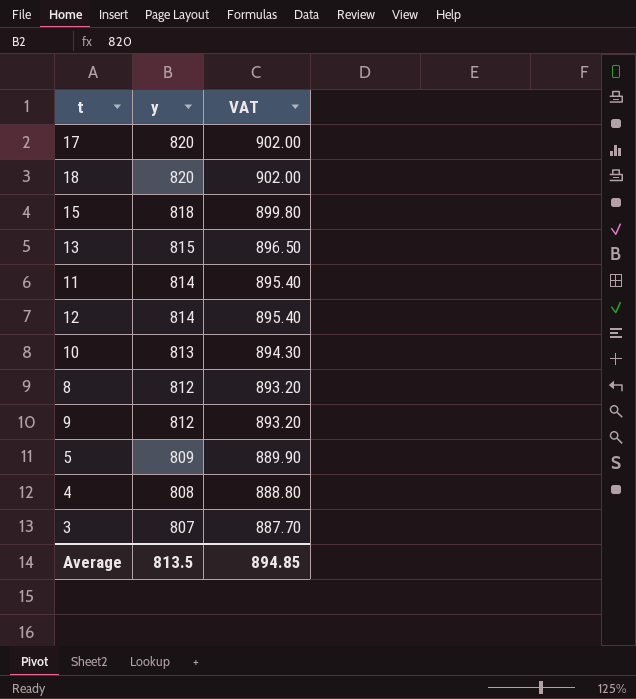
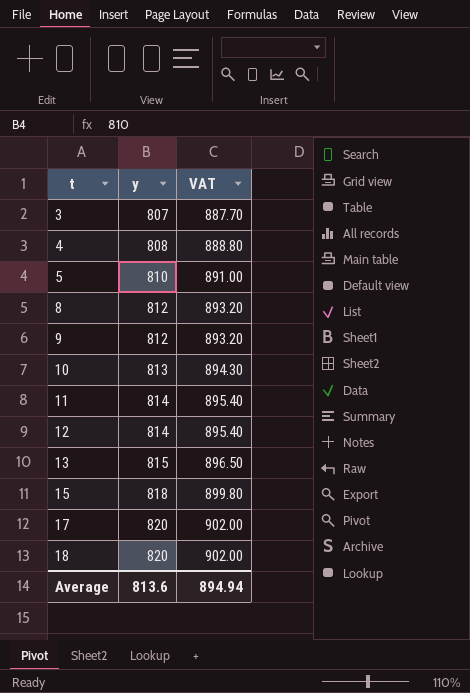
row order: y descending -> t ascending
5 | y: 809 -> 810
5 | VAT: 889.90 -> 891.00
Average | y: 813.5 -> 813.6
Average | VAT: 894.85 -> 894.94

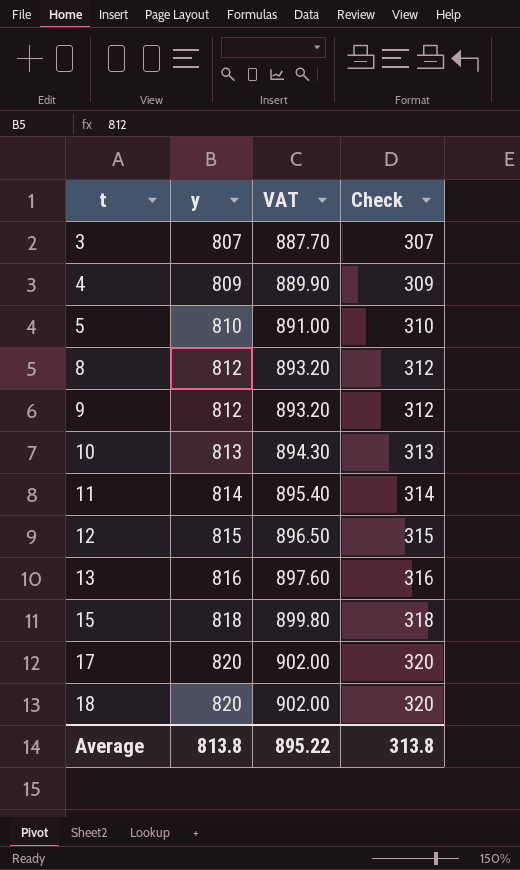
column Check | formula: none -> [y] - 500
4 | y: 808 -> 809
4 | VAT: 888.80 -> 889.90
12 | y: 814 -> 815
12 | VAT: 895.40 -> 896.50
13 | y: 815 -> 816
13 | VAT: 896.50 -> 897.60
Average | y: 813.6 -> 813.8
Average | VAT: 894.94 -> 895.22

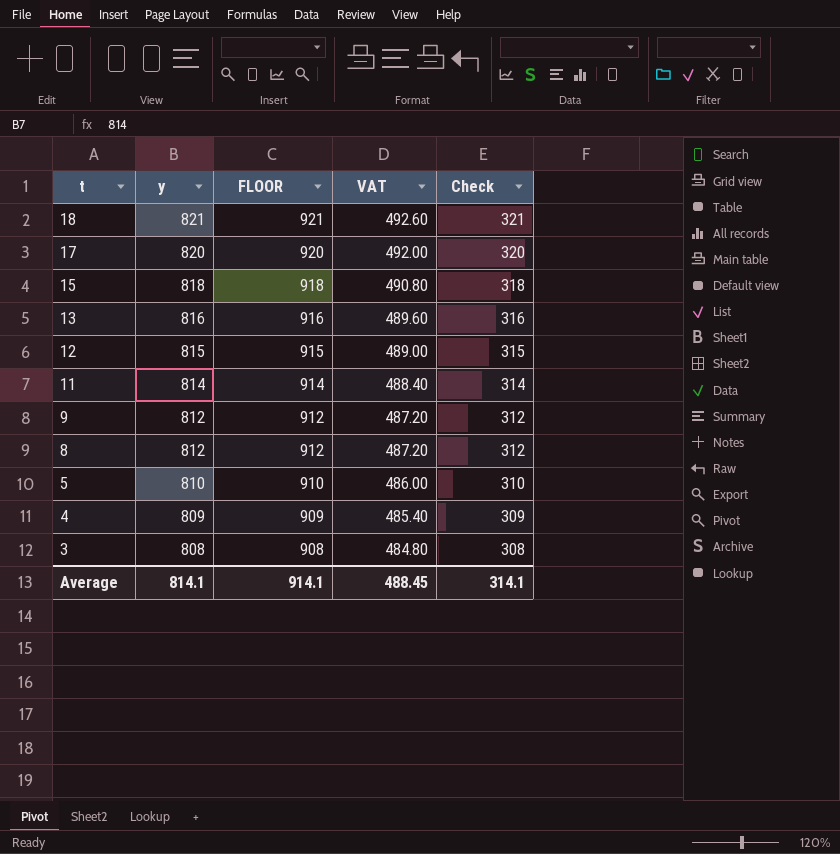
row order: t ascending -> t descending
column FLOOR | formula: none -> [y] + 100
column VAT | formula: [y] * 1.1 -> [y] * 0.6
row 10: 813 | 894.30 | 313 -> none
18 | y: 820 -> 821
18 | Check: 320 -> 321
3 | y: 807 -> 808
3 | Check: 307 -> 308
Average | y: 813.8 -> 814.1
Average | VAT: 895.22 -> 488.45
Average | Check: 313.8 -> 314.1

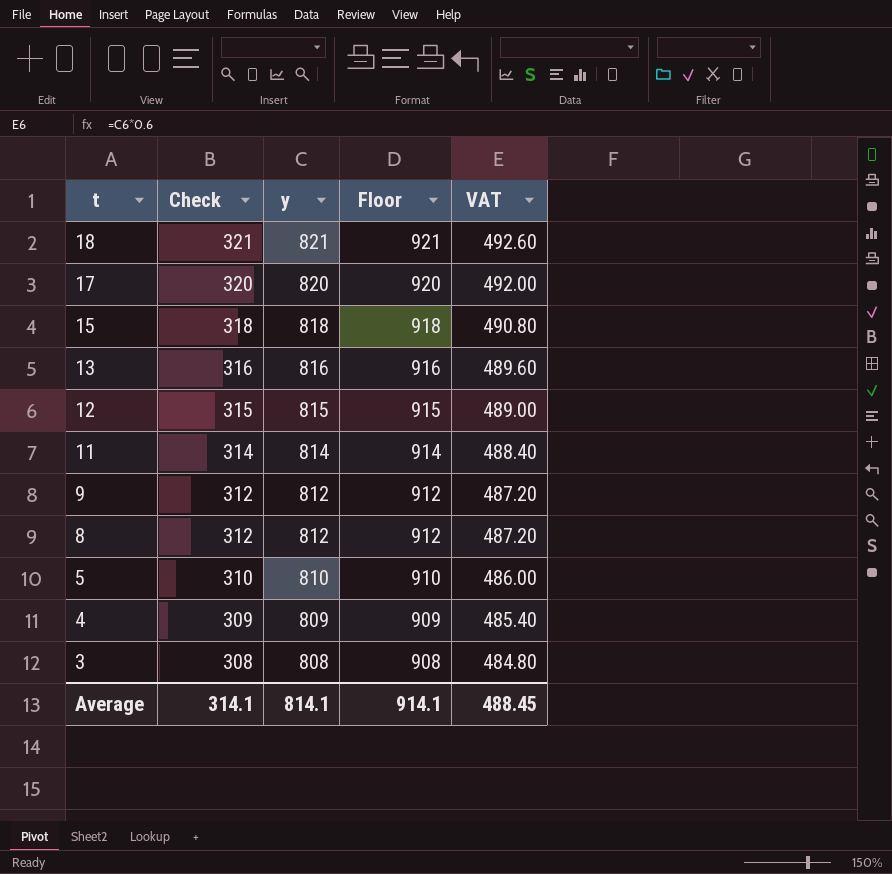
column Check | position: 5 -> 2
column name: FLOOR -> Floor

